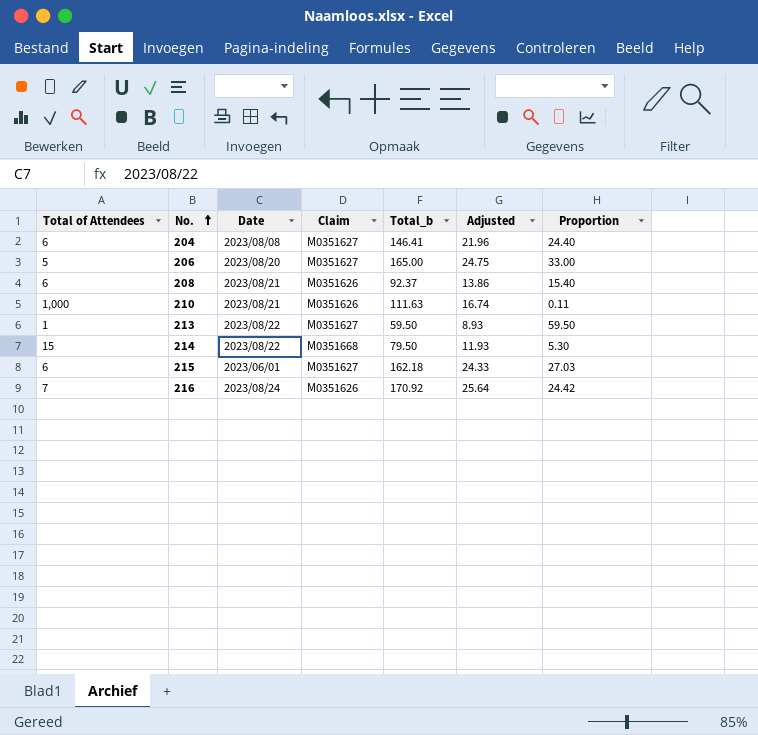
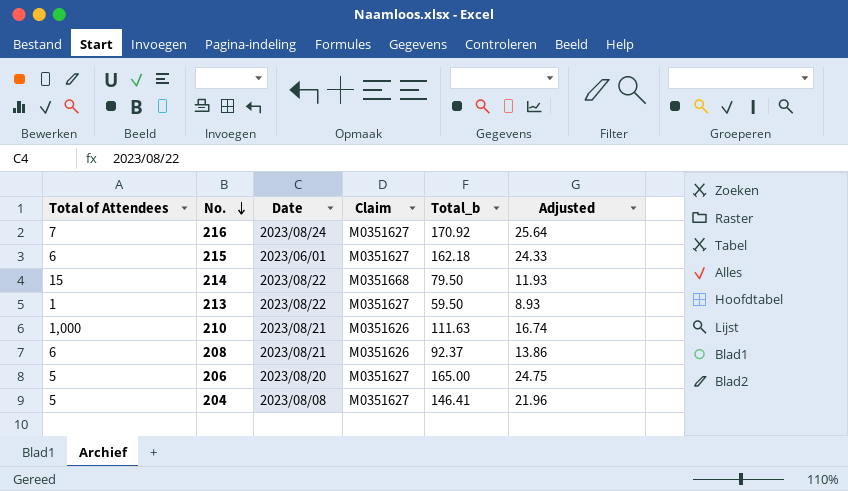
row order: No. ascending -> No. descending
column Proportion | formula: [Total_b] / [Total of Attendees] -> none
216 | Claim: M0351626 -> M0351627
204 | Total of Attendees: 6 -> 5

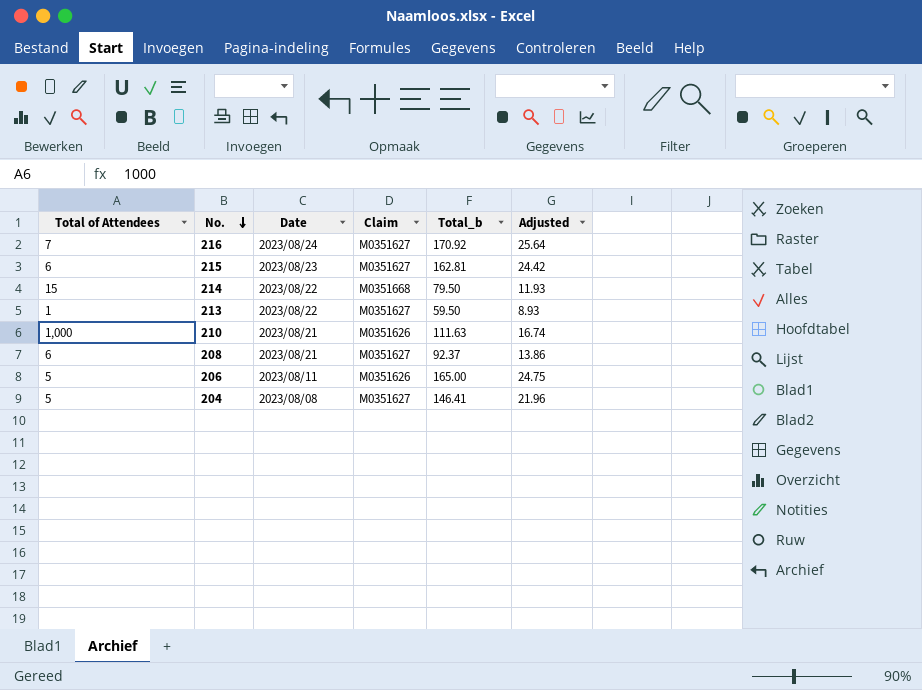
215 | Date: 2023/06/01 -> 2023/08/23
215 | Total_b: 162.18 -> 162.81
215 | Adjusted: 24.33 -> 24.42
208 | Claim: M0351626 -> M0351627
206 | Date: 2023/08/20 -> 2023/08/11
206 | Claim: M0351627 -> M0351626

